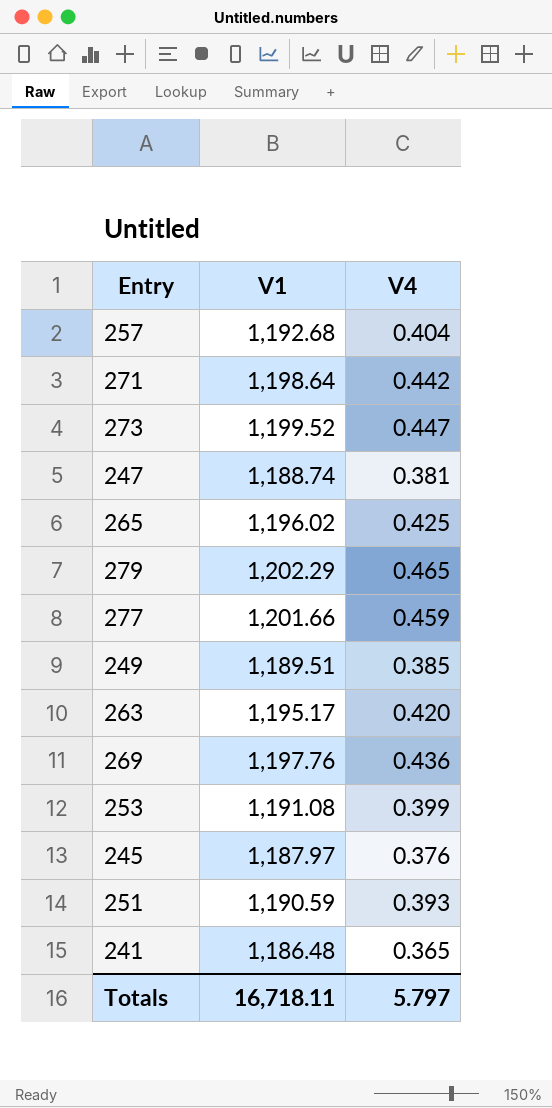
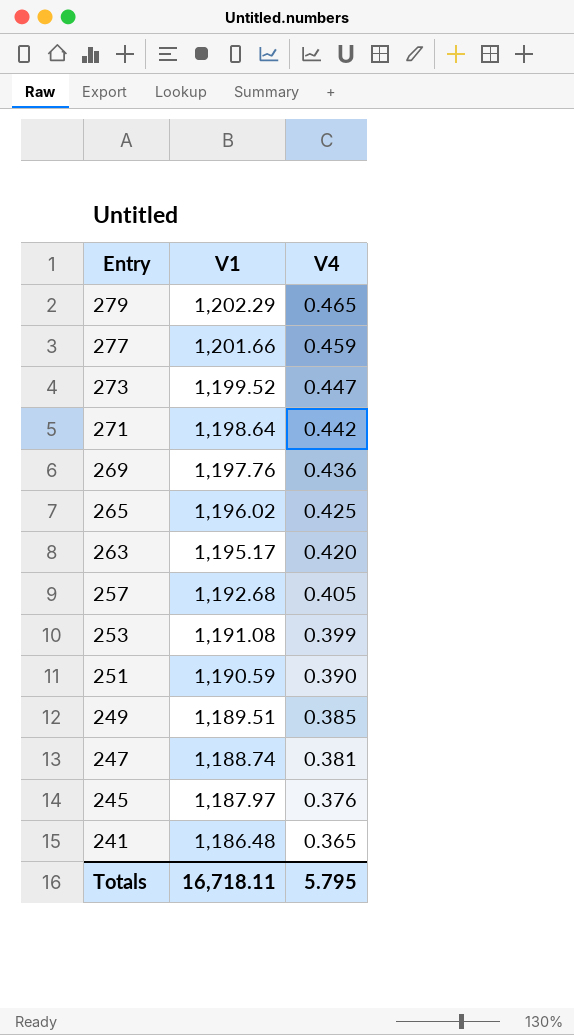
row order: none -> Entry descending
257 | V4: 0.404 -> 0.405
251 | V4: 0.393 -> 0.390
Totals | V4: 5.797 -> 5.795

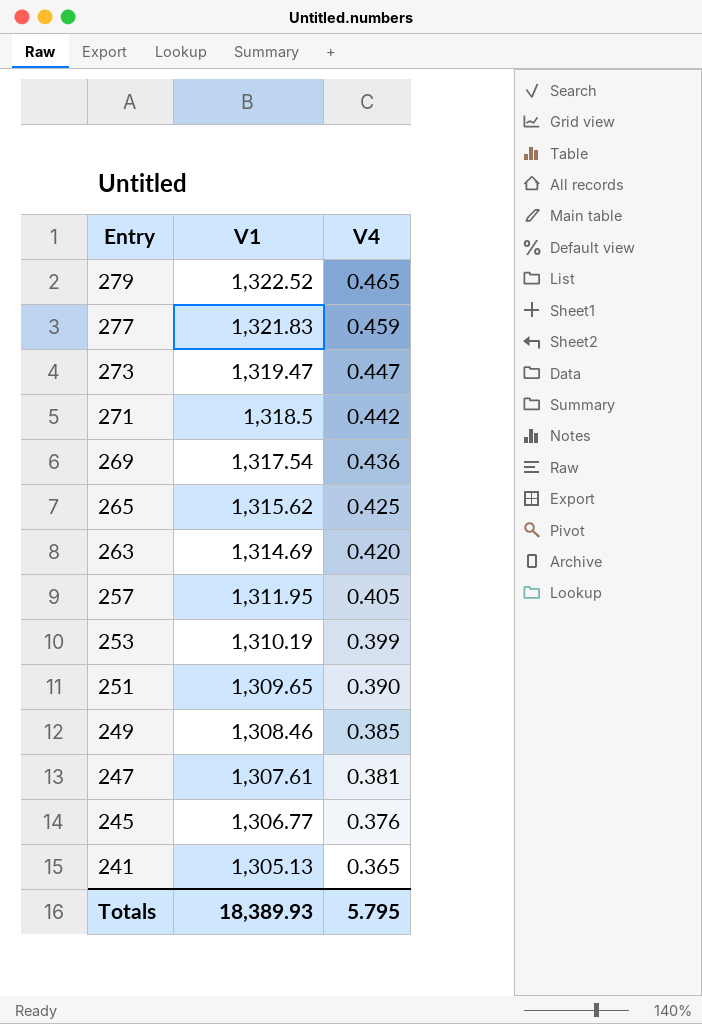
279 | V1: 1,202.29 -> 1,322.52
277 | V1: 1,201.66 -> 1,321.83
273 | V1: 1,199.52 -> 1,319.47
271 | V1: 1,198.64 -> 1,318.5
269 | V1: 1,197.76 -> 1,317.54
265 | V1: 1,196.02 -> 1,315.62
263 | V1: 1,195.17 -> 1,314.69
257 | V1: 1,192.68 -> 1,311.95
253 | V1: 1,191.08 -> 1,310.19
251 | V1: 1,190.59 -> 1,309.65
249 | V1: 1,189.51 -> 1,308.46
247 | V1: 1,188.74 -> 1,307.61
245 | V1: 1,187.97 -> 1,306.77
241 | V1: 1,186.48 -> 1,305.13
Totals | V1: 16,718.11 -> 18,389.93

